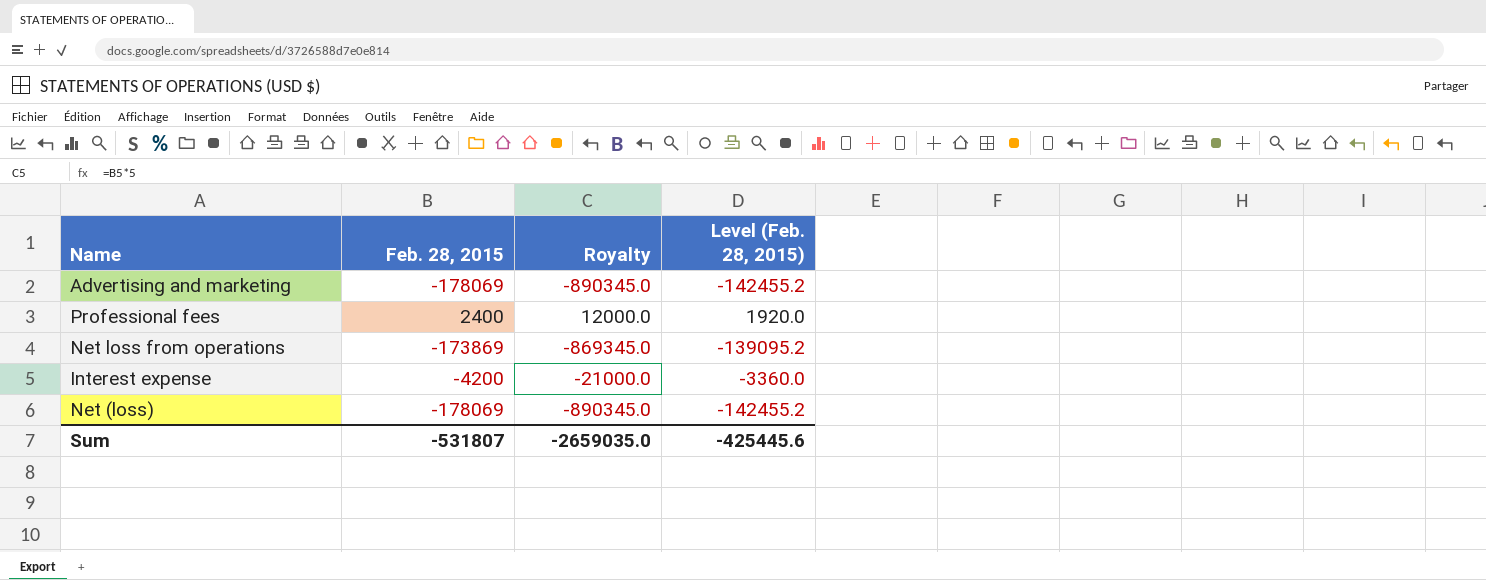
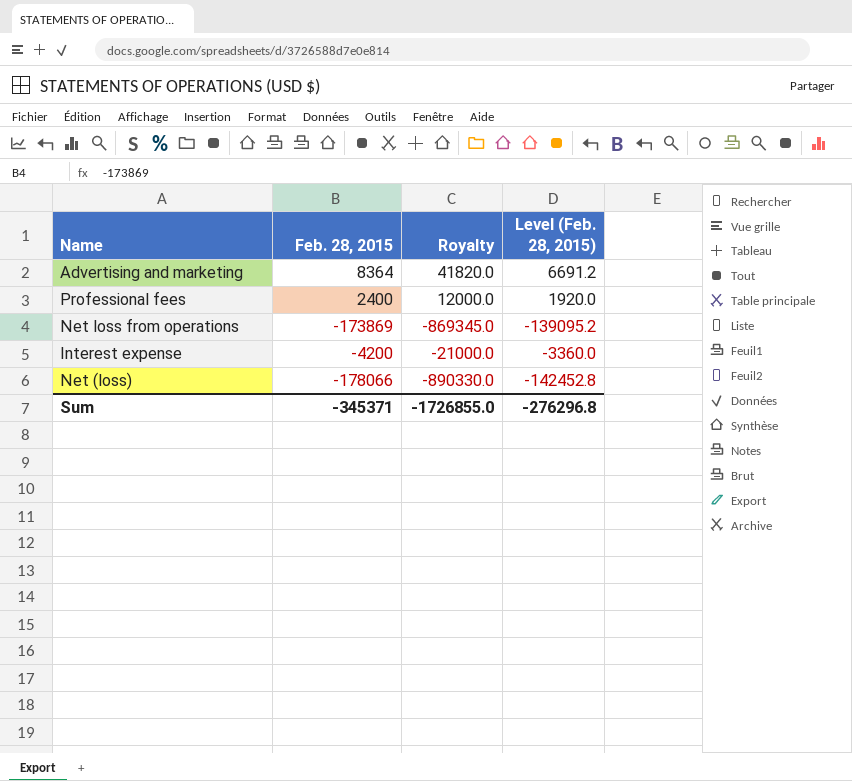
Advertising and marketing | Feb. 28, 2015: -178069 -> 8364
Advertising and marketing | Royalty: -890345.0 -> 41820.0
Advertising and marketing | Level (Feb. 28, 2015): -142455.2 -> 6691.2
Net (loss) | Feb. 28, 2015: -178069 -> -178066
Net (loss) | Royalty: -890345.0 -> -890330.0
Net (loss) | Level (Feb. 28, 2015): -142455.2 -> -142452.8
Sum | Feb. 28, 2015: -531807 -> -345371
Sum | Royalty: -2659035.0 -> -1726855.0
Sum | Level (Feb. 28, 2015): -425445.6 -> -276296.8

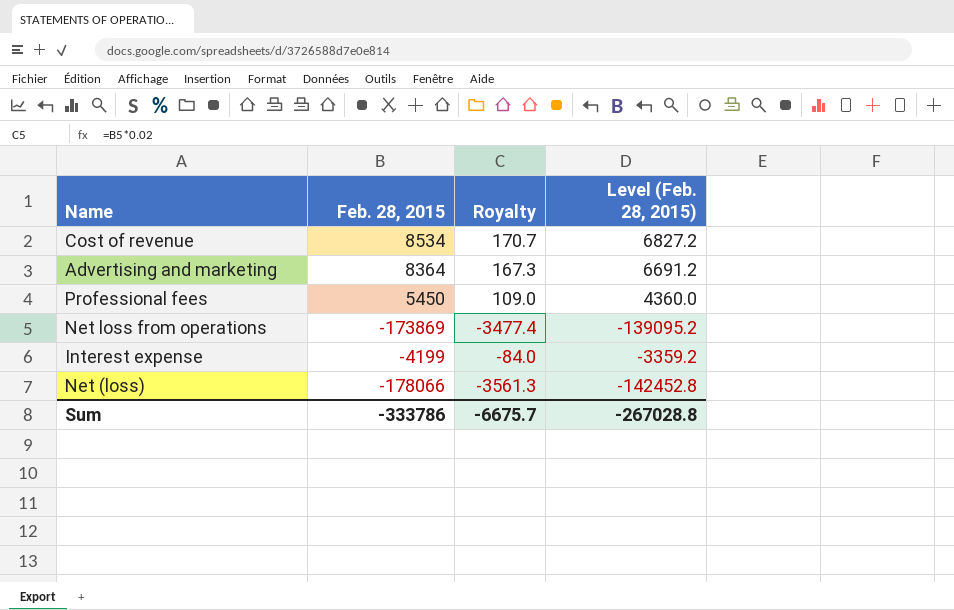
column Royalty | formula: [Feb. 28, 2015] * 5 -> [Feb. 28, 2015] * 0.02
row Cost of revenue: none -> 8534 | 170.7 | 6827.2
Professional fees | Feb. 28, 2015: 2400 -> 5450
Professional fees | Level (Feb. 28, 2015): 1920.0 -> 4360.0
Interest expense | Feb. 28, 2015: -4200 -> -4199
Interest expense | Level (Feb. 28, 2015): -3360.0 -> -3359.2
Sum | Feb. 28, 2015: -345371 -> -333786
Sum | Royalty: -1726855.0 -> -6675.7
Sum | Level (Feb. 28, 2015): -276296.8 -> -267028.8

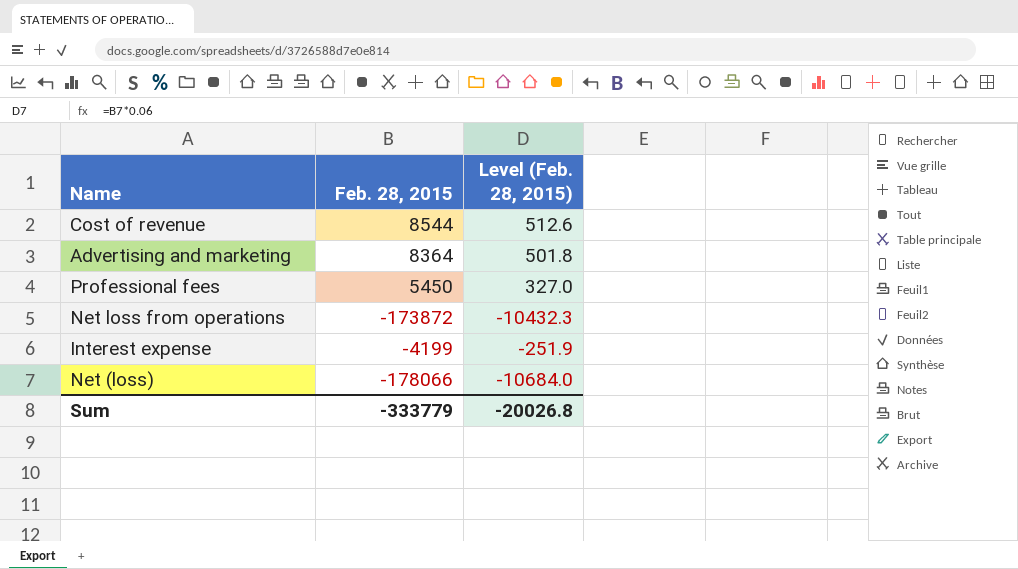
column Royalty | formula: [Feb. 28, 2015] * 0.02 -> none
column Level (Feb. 28, 2015) | formula: [Feb. 28, 2015] * 0.8 -> [Feb. 28, 2015] * 0.06
Cost of revenue | Feb. 28, 2015: 8534 -> 8544
Net loss from operations | Feb. 28, 2015: -173869 -> -173872
Sum | Feb. 28, 2015: -333786 -> -333779
Sum | Level (Feb. 28, 2015): -267028.8 -> -20026.8

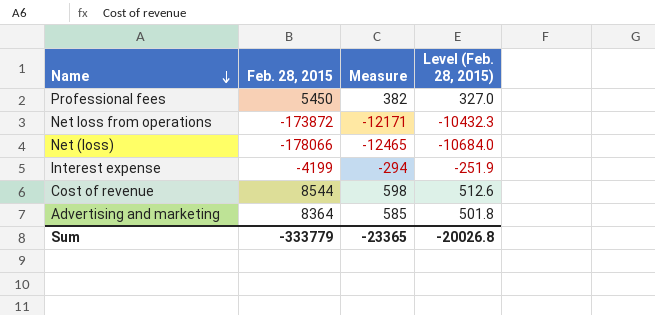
row order: none -> Name descending
column Measure | formula: none -> [Feb. 28, 2015] * 0.07

